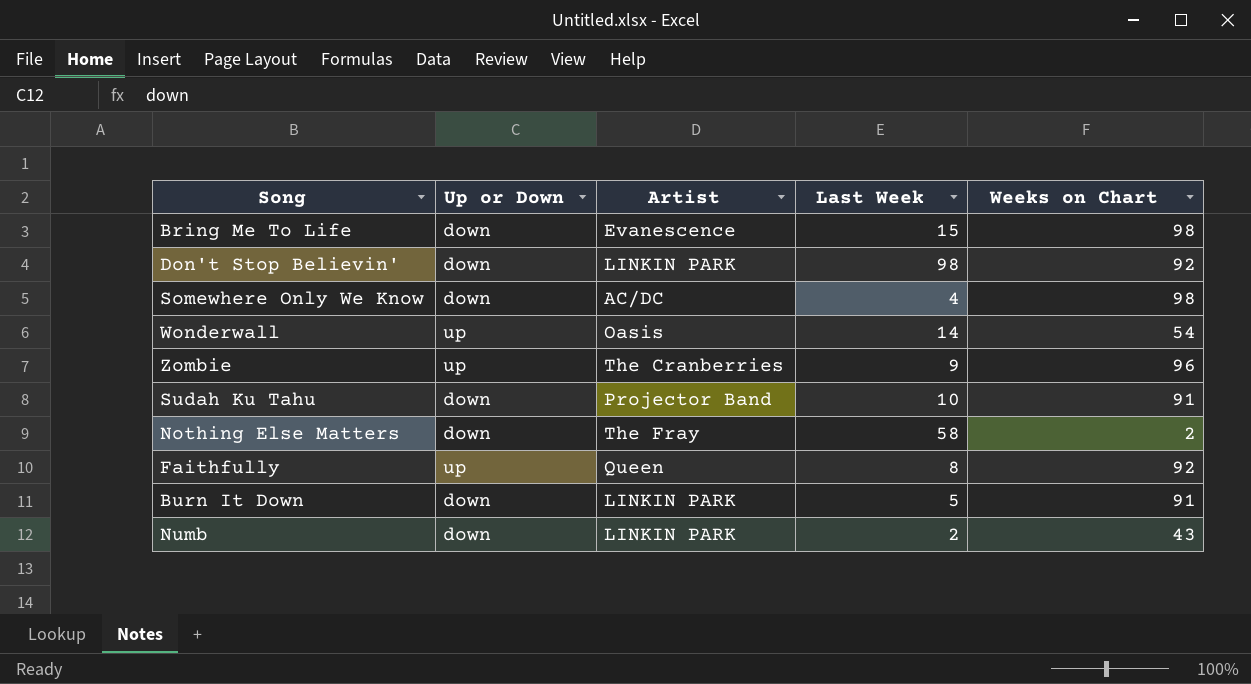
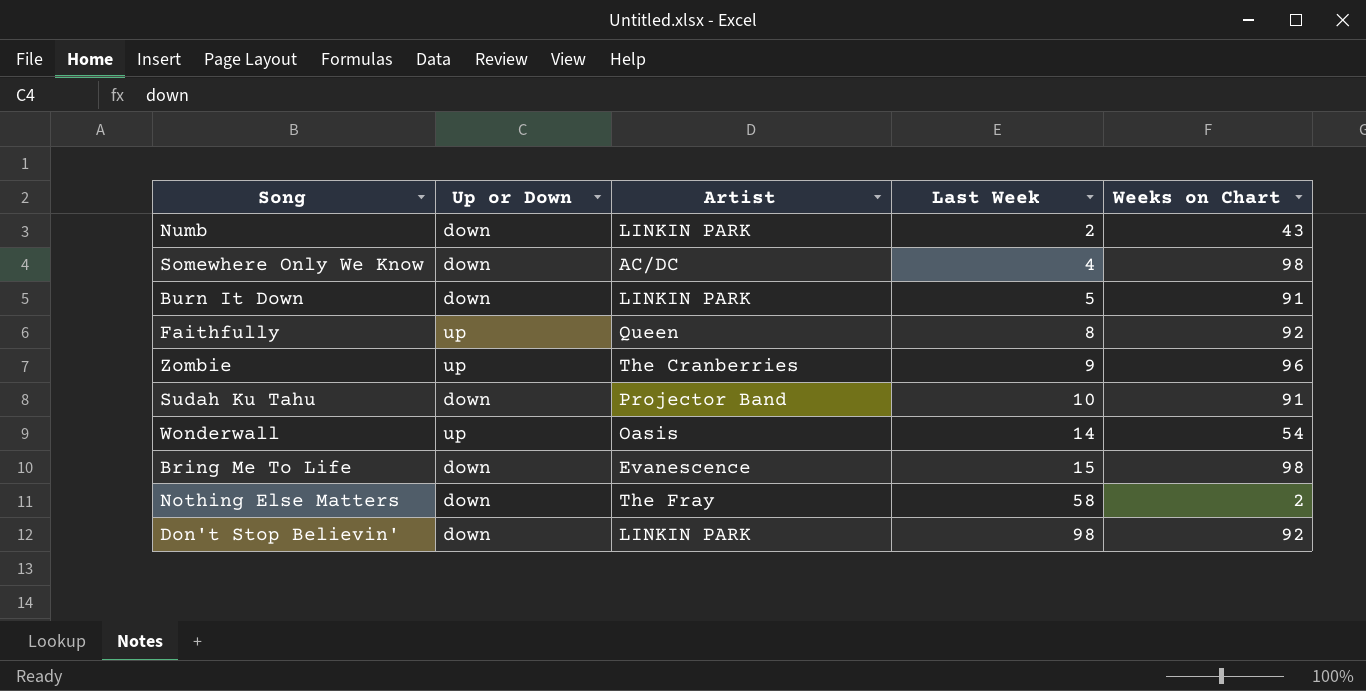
row order: none -> Last Week ascending

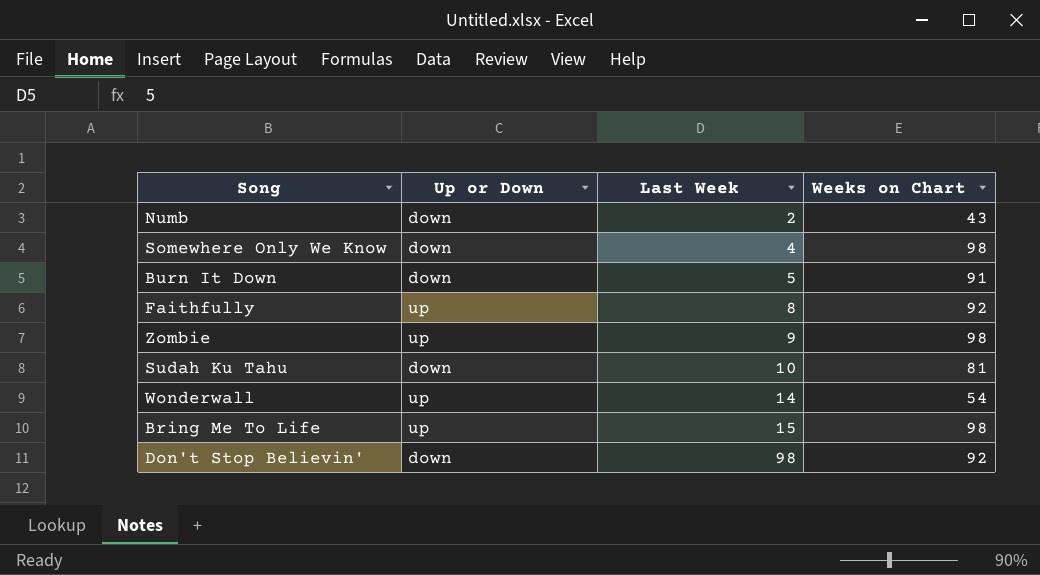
column Artist | position: 3 -> none
row Nothing Else Matters: down | The Fray | 58 | 2 -> none
Zombie | Weeks on Chart: 96 -> 98
Sudah Ku Tahu | Weeks on Chart: 91 -> 81
Bring Me To Life | Up or Down: down -> up

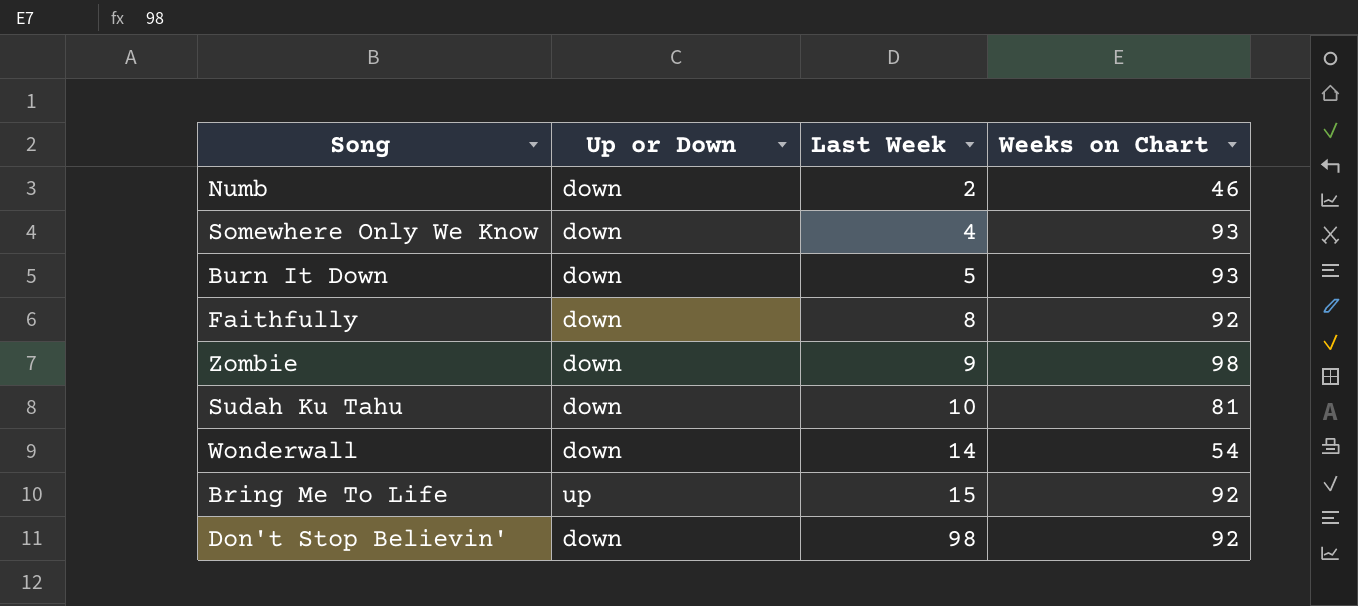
Numb | Weeks on Chart: 43 -> 46
Somewhere Only We Know | Weeks on Chart: 98 -> 93
Burn It Down | Weeks on Chart: 91 -> 93
Faithfully | Up or Down: up -> down
Zombie | Up or Down: up -> down
Wonderwall | Up or Down: up -> down
Bring Me To Life | Weeks on Chart: 98 -> 92

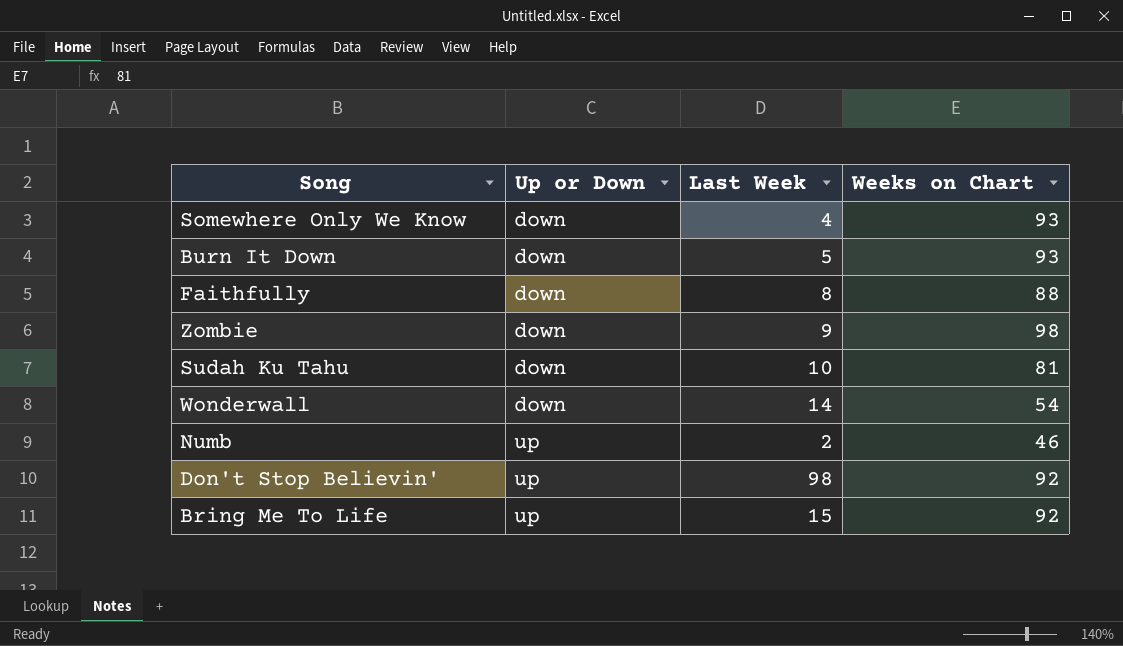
row order: Last Week ascending -> Up or Down ascending
Faithfully | Weeks on Chart: 92 -> 88
Numb | Up or Down: down -> up
Don't Stop Believin' | Up or Down: down -> up

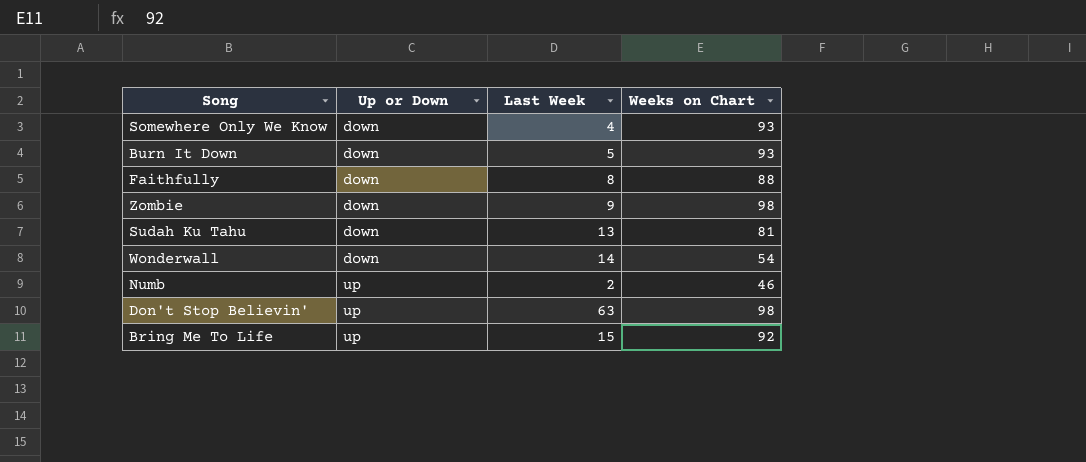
Sudah Ku Tahu | Last Week: 10 -> 13
Don't Stop Believin' | Last Week: 98 -> 63
Don't Stop Believin' | Weeks on Chart: 92 -> 98

